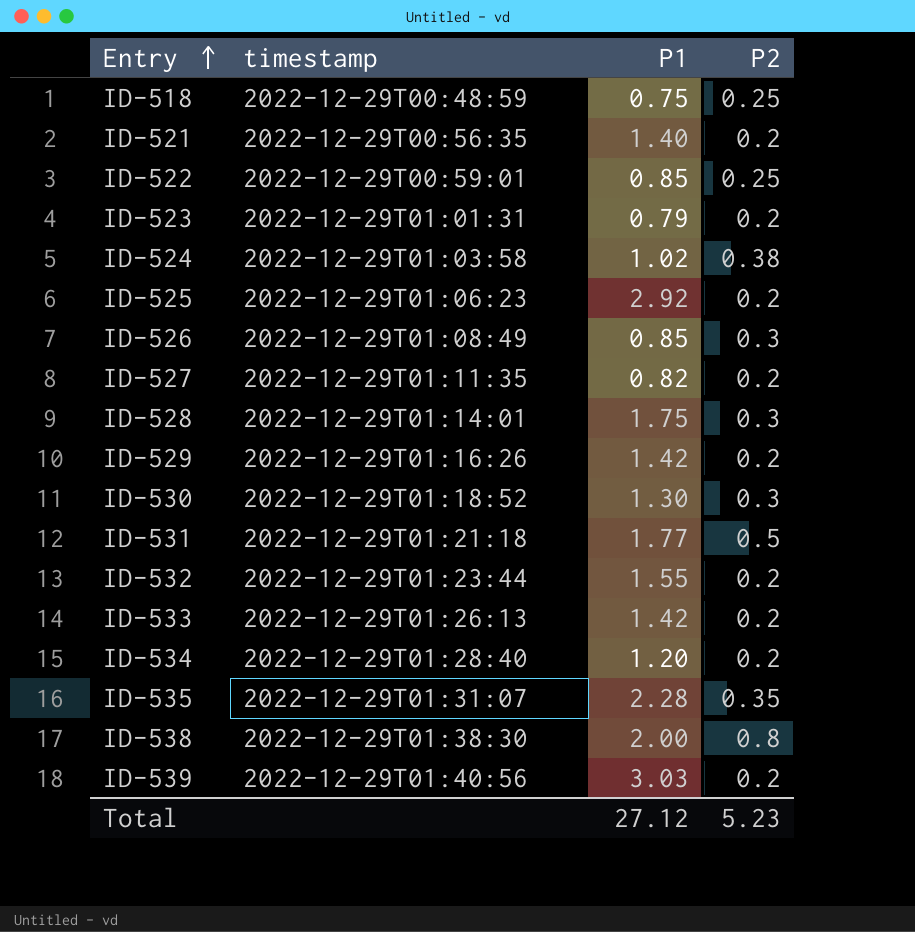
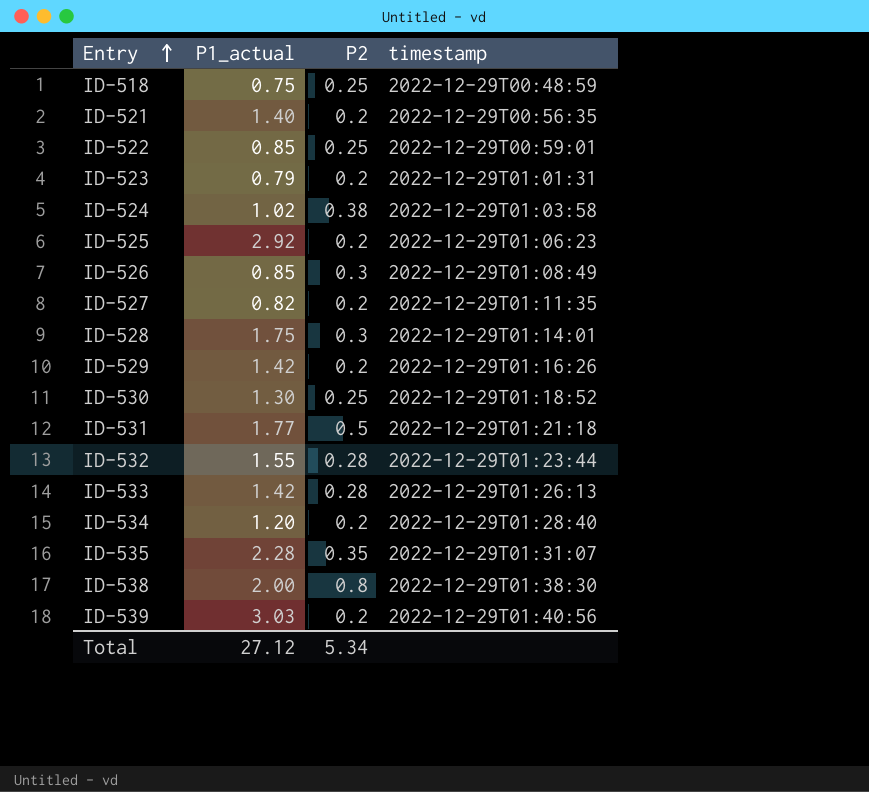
column name: P1 -> P1_actual
column timestamp | position: 2 -> 4
ID-530 | P2: 0.3 -> 0.25
ID-532 | P2: 0.2 -> 0.28
ID-533 | P2: 0.2 -> 0.28
Total | P2: 5.23 -> 5.34

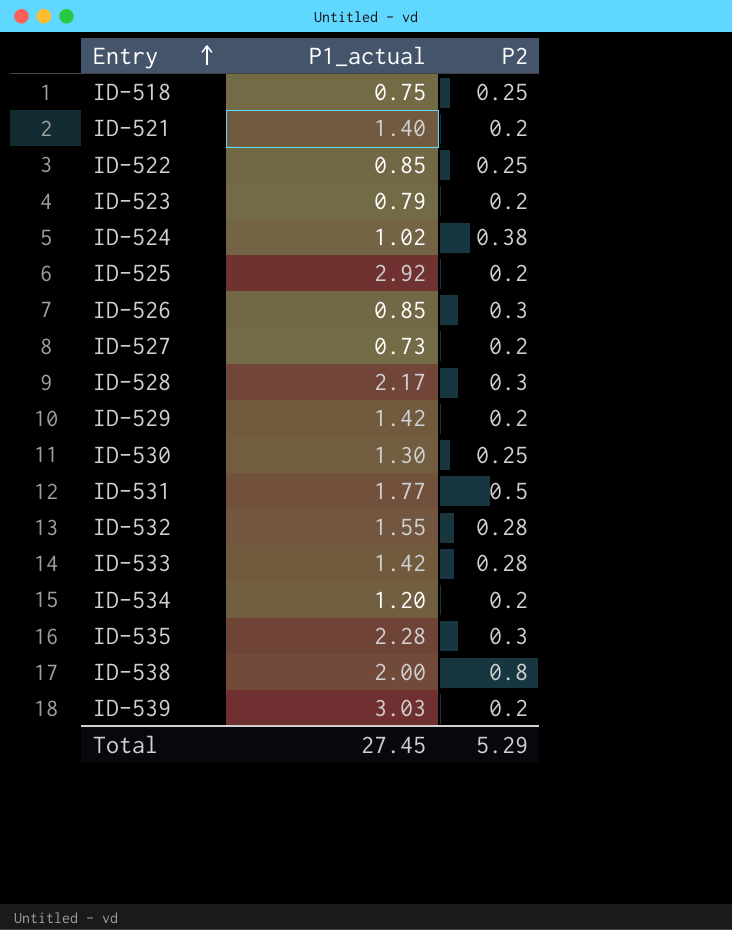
column timestamp | position: 4 -> none
ID-527 | P1_actual: 0.82 -> 0.73
ID-528 | P1_actual: 1.75 -> 2.17
ID-535 | P2: 0.35 -> 0.3
Total | P1_actual: 27.12 -> 27.45
Total | P2: 5.34 -> 5.29

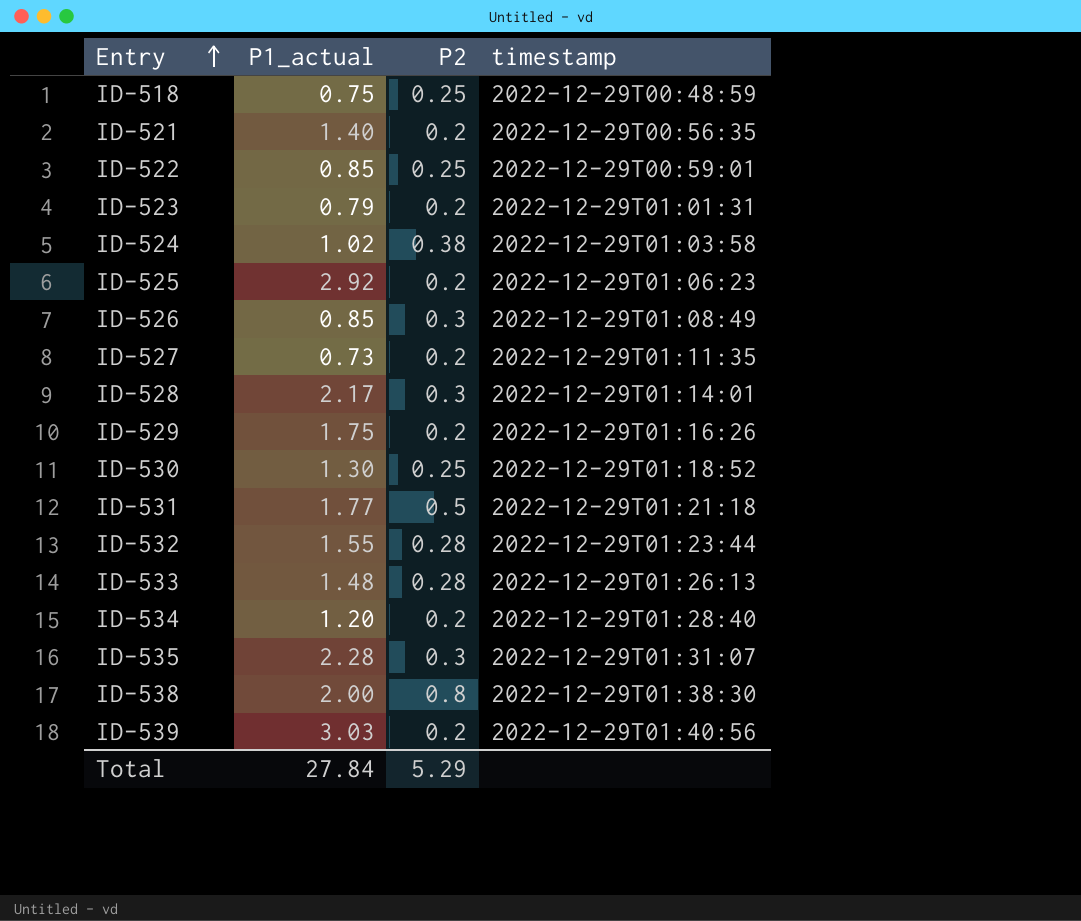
column timestamp | position: none -> 4
ID-529 | P1_actual: 1.42 -> 1.75
ID-533 | P1_actual: 1.42 -> 1.48
Total | P1_actual: 27.45 -> 27.84

